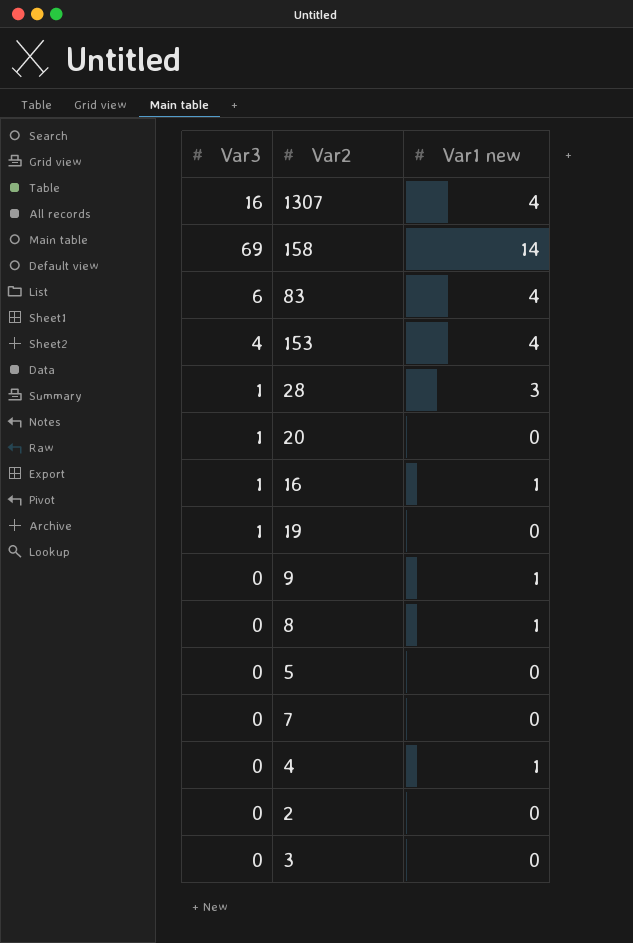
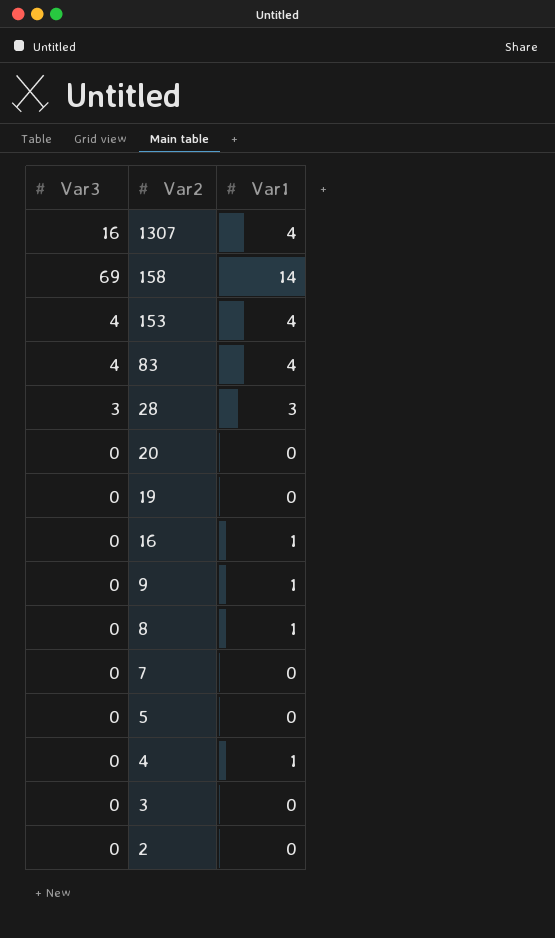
row order: none -> Var2 descending
column name: Var1 new -> Var1
83 | Var3: 6 -> 4
28 | Var3: 1 -> 3
20 | Var3: 1 -> 0
19 | Var3: 1 -> 0
16 | Var3: 1 -> 0

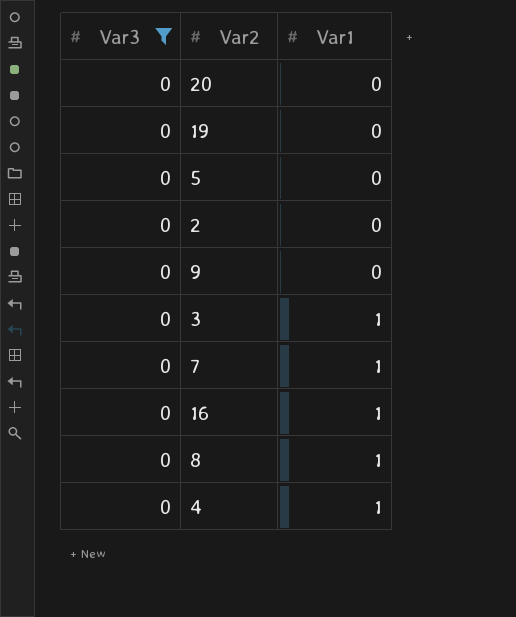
filter: none -> Var3 = 0
row order: Var2 descending -> Var1 ascending
9 | Var1: 1 -> 0
3 | Var1: 0 -> 1
7 | Var1: 0 -> 1

